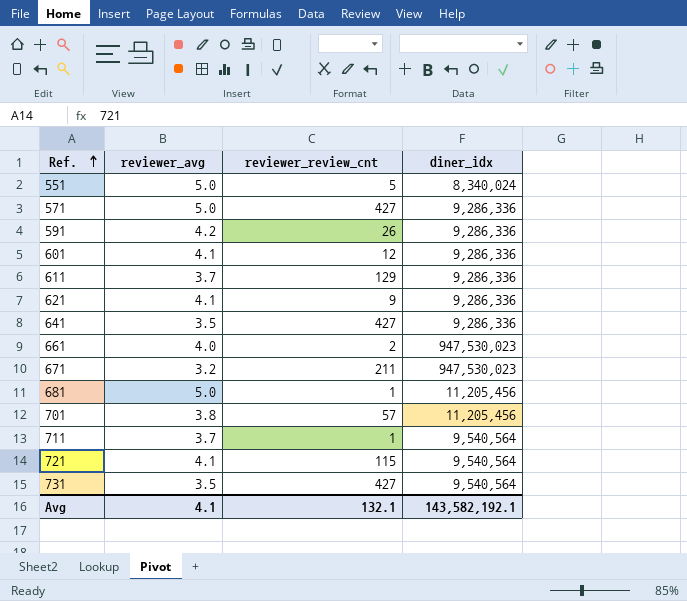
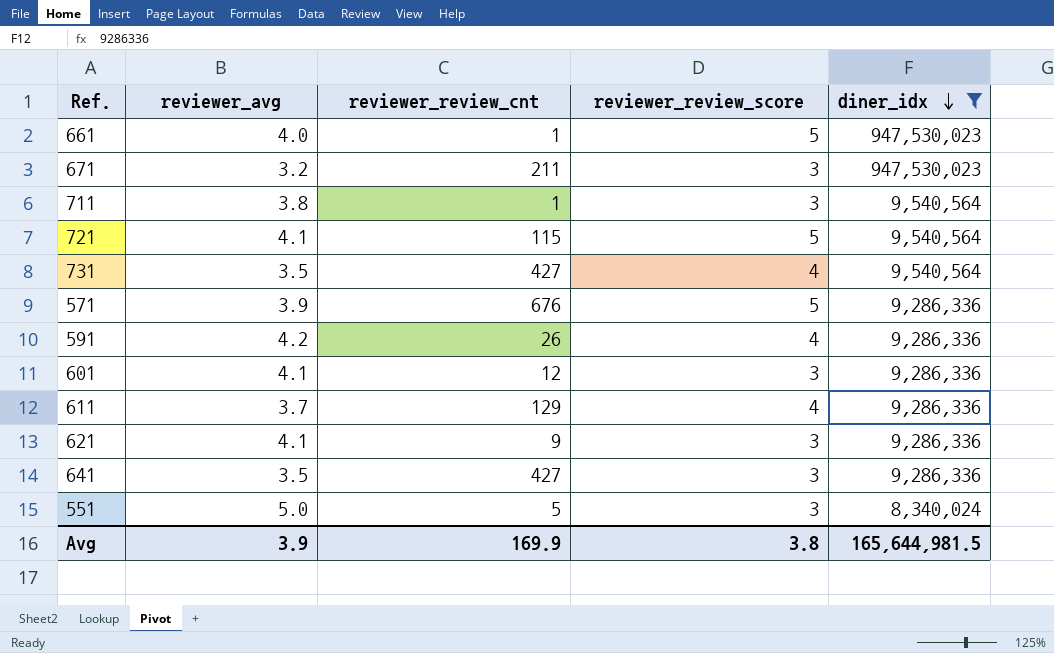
filter: none -> diner_idx != 11,205,456
row order: Ref. ascending -> diner_idx descending
column reviewer_review_score | position: none -> 4
661 | reviewer_review_cnt: 2 -> 1
711 | reviewer_avg: 3.7 -> 3.8
571 | reviewer_avg: 5.0 -> 3.9
571 | reviewer_review_cnt: 427 -> 676
Avg | reviewer_avg: 4.1 -> 3.9
Avg | reviewer_review_cnt: 132.1 -> 169.9
Avg | diner_idx: 143,582,192.1 -> 165,644,981.5

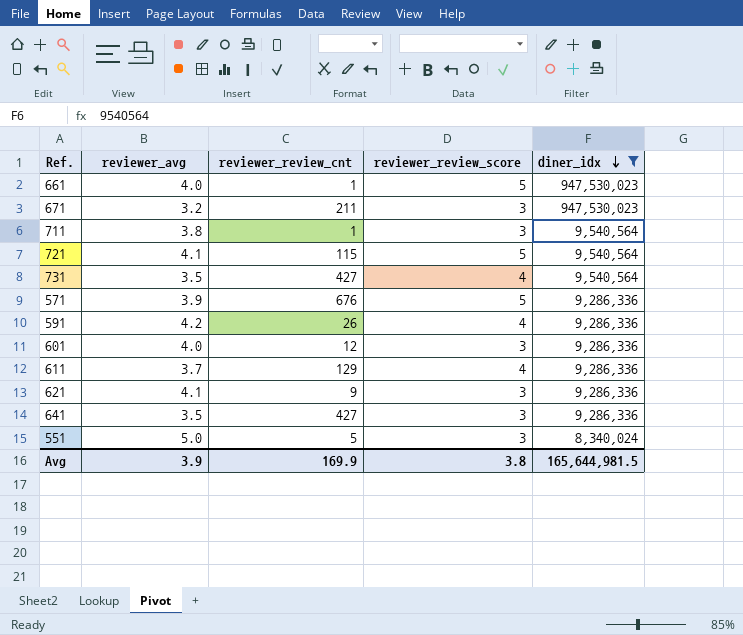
601 | reviewer_avg: 4.1 -> 4.0

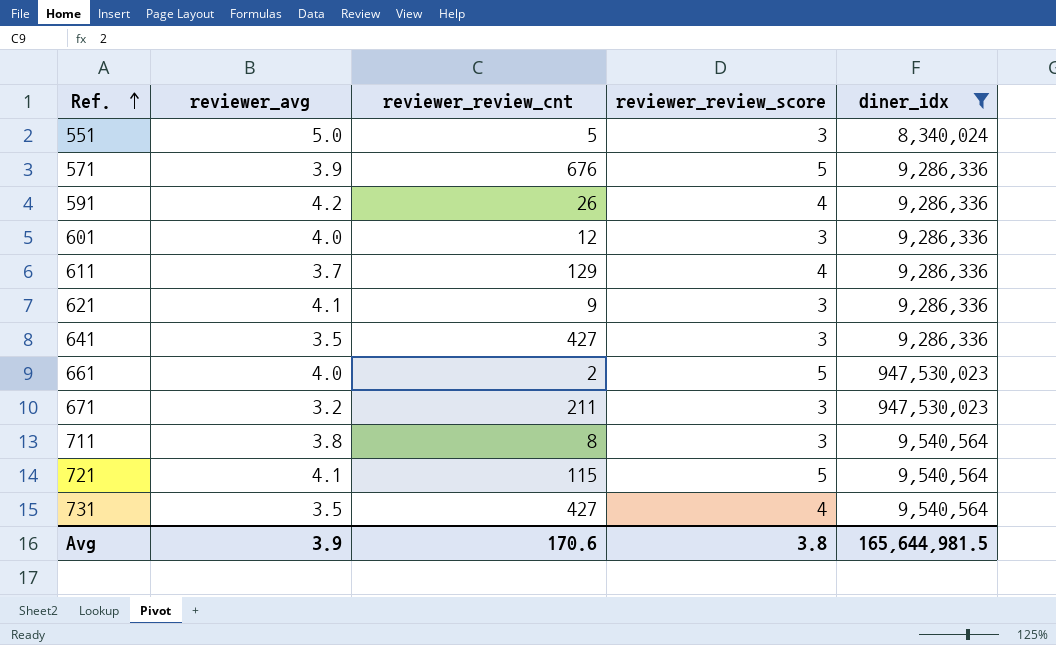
row order: diner_idx descending -> Ref. ascending
661 | reviewer_review_cnt: 1 -> 2
711 | reviewer_review_cnt: 1 -> 8
Avg | reviewer_review_cnt: 169.9 -> 170.6

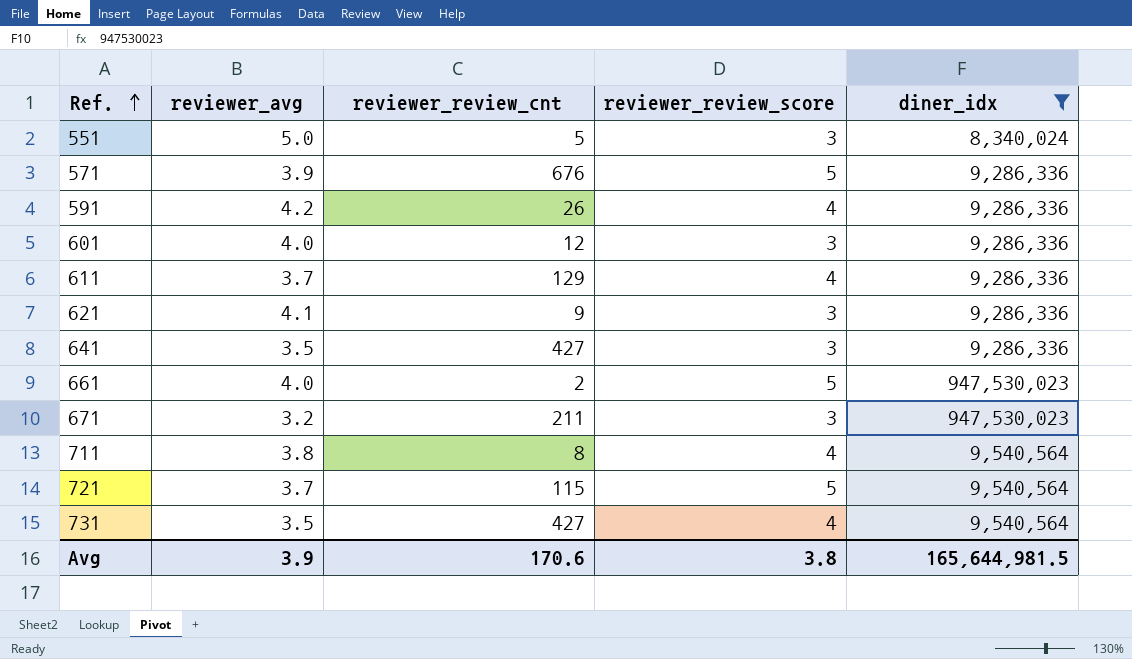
711 | reviewer_review_score: 3 -> 4
721 | reviewer_avg: 4.1 -> 3.7

